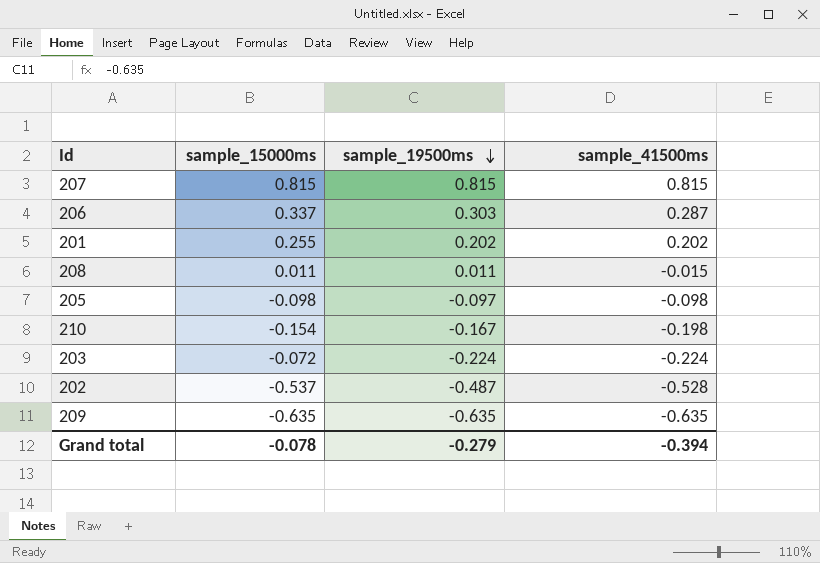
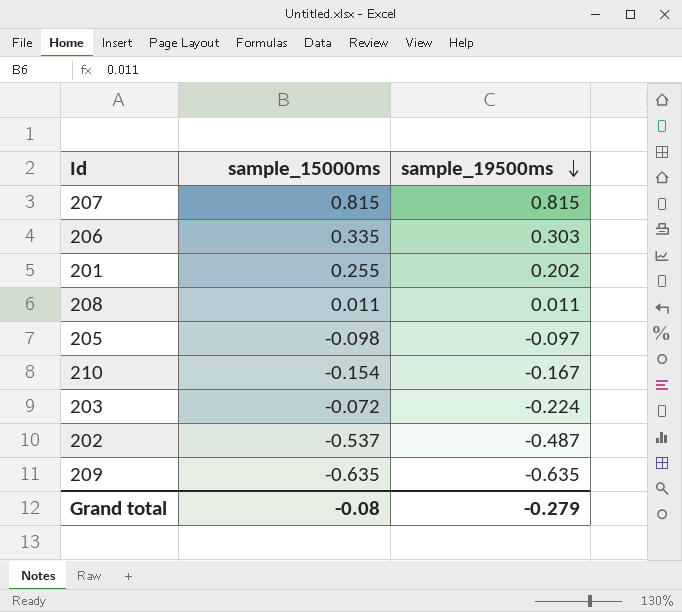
column sample_41500ms | position: 4 -> none
206 | sample_15000ms: 0.337 -> 0.335
Grand total | sample_15000ms: -0.078 -> -0.08

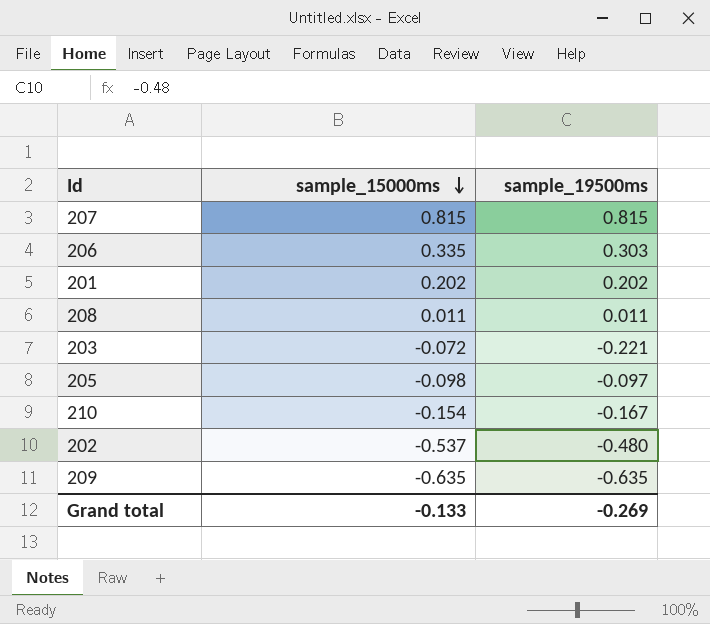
row order: sample_19500ms descending -> sample_15000ms descending
201 | sample_15000ms: 0.255 -> 0.202
203 | sample_19500ms: -0.224 -> -0.221
202 | sample_19500ms: -0.487 -> -0.480
Grand total | sample_15000ms: -0.08 -> -0.133
Grand total | sample_19500ms: -0.279 -> -0.269

